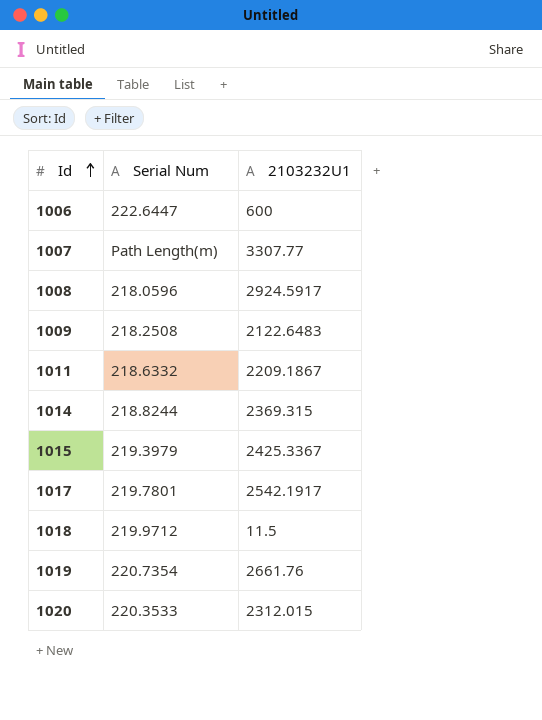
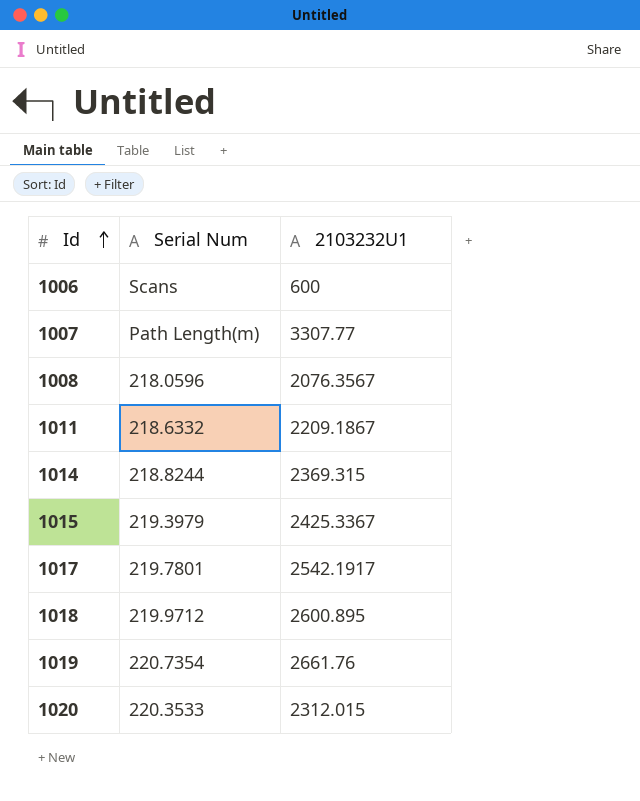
row 1009: 218.2508 | 2122.6483 -> none
1006 | Serial Num: 222.6447 -> Scans
1008 | 2103232U1: 2924.5917 -> 2076.3567
1018 | 2103232U1: 11.5 -> 2600.895

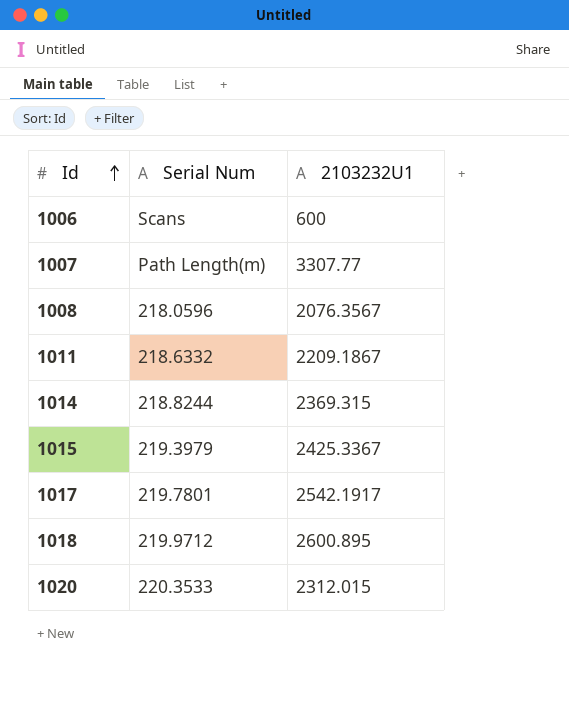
row 1019: 220.7354 | 2661.76 -> none

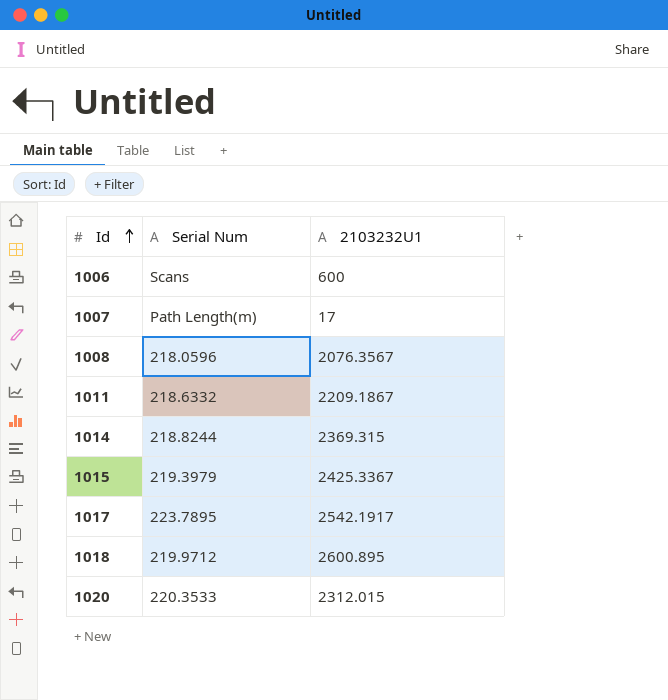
1007 | 2103232U1: 3307.77 -> 17
1017 | Serial Num: 219.7801 -> 223.7895

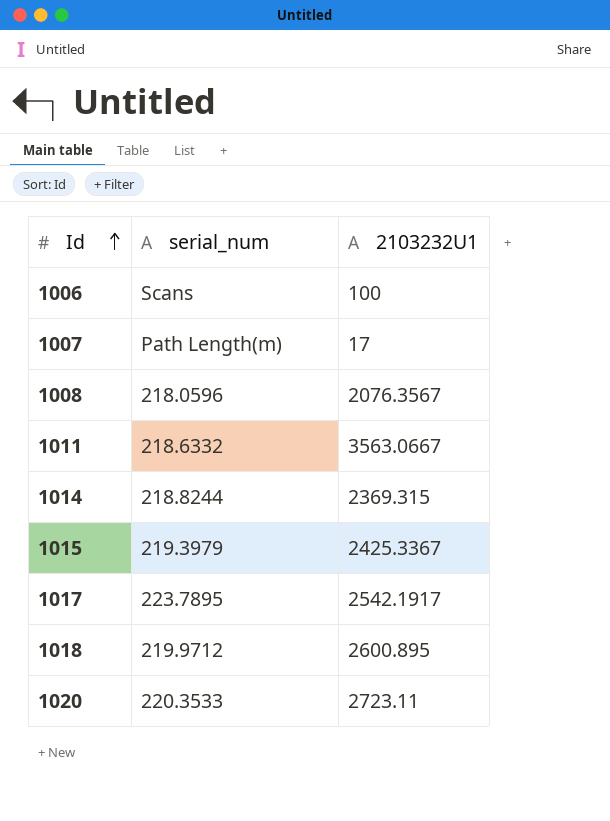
column name: Serial Num -> serial_num
1006 | 2103232U1: 600 -> 100
1011 | 2103232U1: 2209.1867 -> 3563.0667
1020 | 2103232U1: 2312.015 -> 2723.11

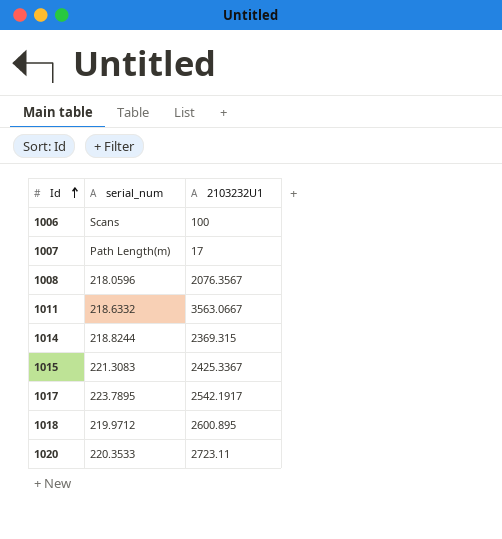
1015 | serial_num: 219.3979 -> 221.3083

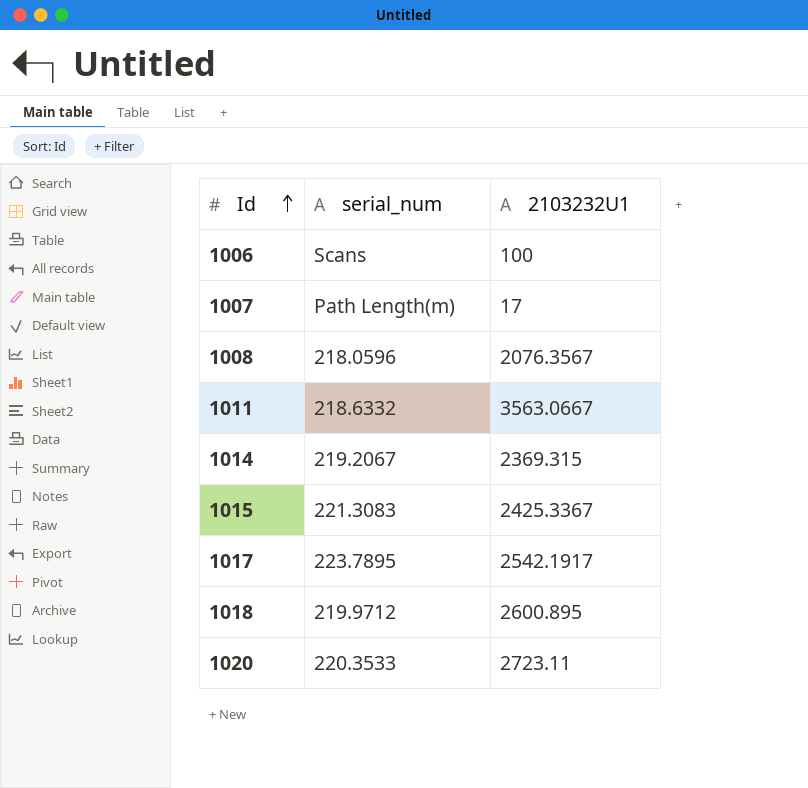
1014 | serial_num: 218.8244 -> 219.2067

